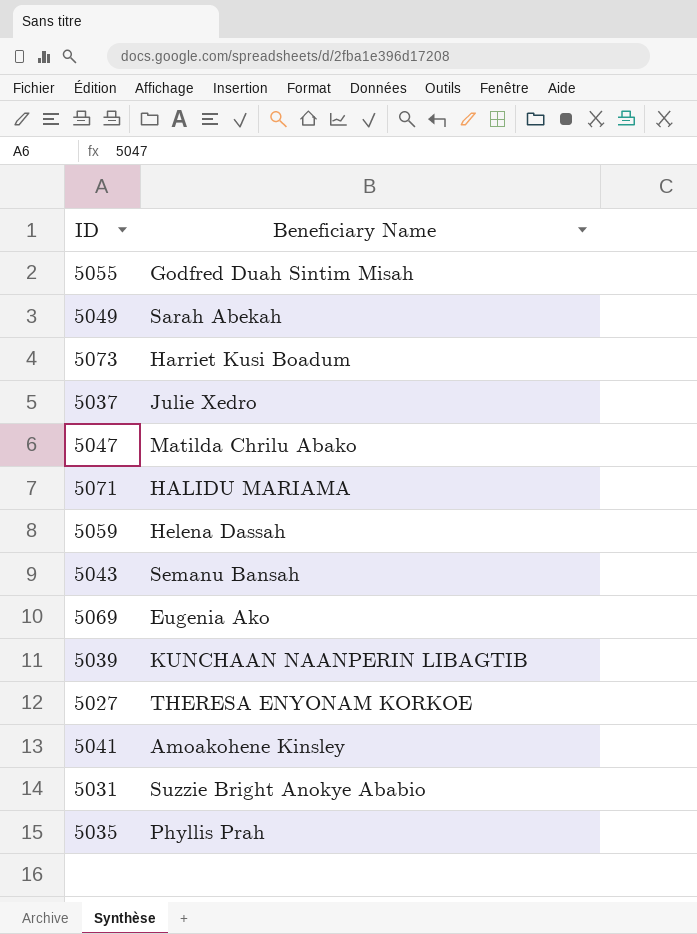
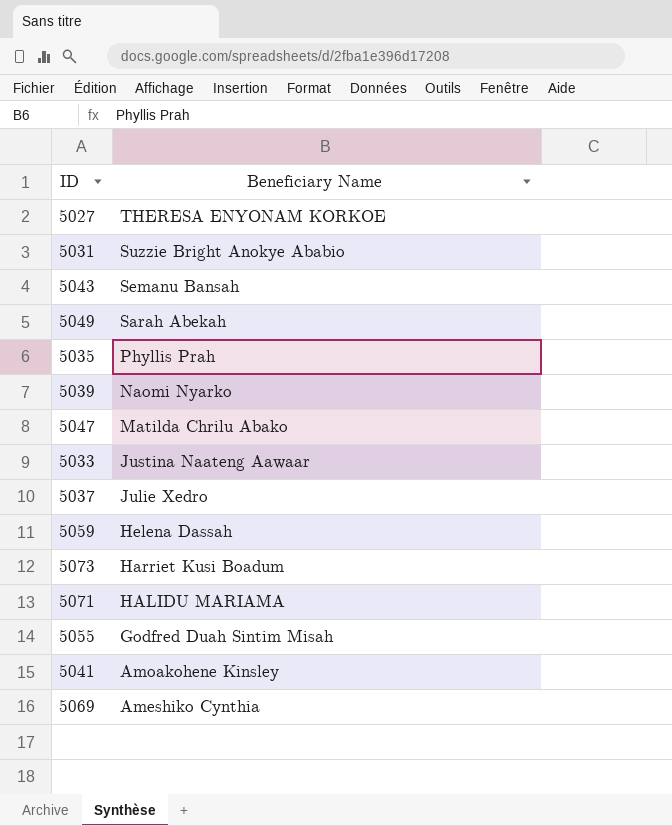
row order: none -> Beneficiary Name descending
5039 | Beneficiary Name: KUNCHAAN NAANPERIN LIBAGTIB -> Naomi Nyarko
row 5033: none -> Justina Naateng Aawaar
5069 | Beneficiary Name: Eugenia Ako -> Ameshiko Cynthia

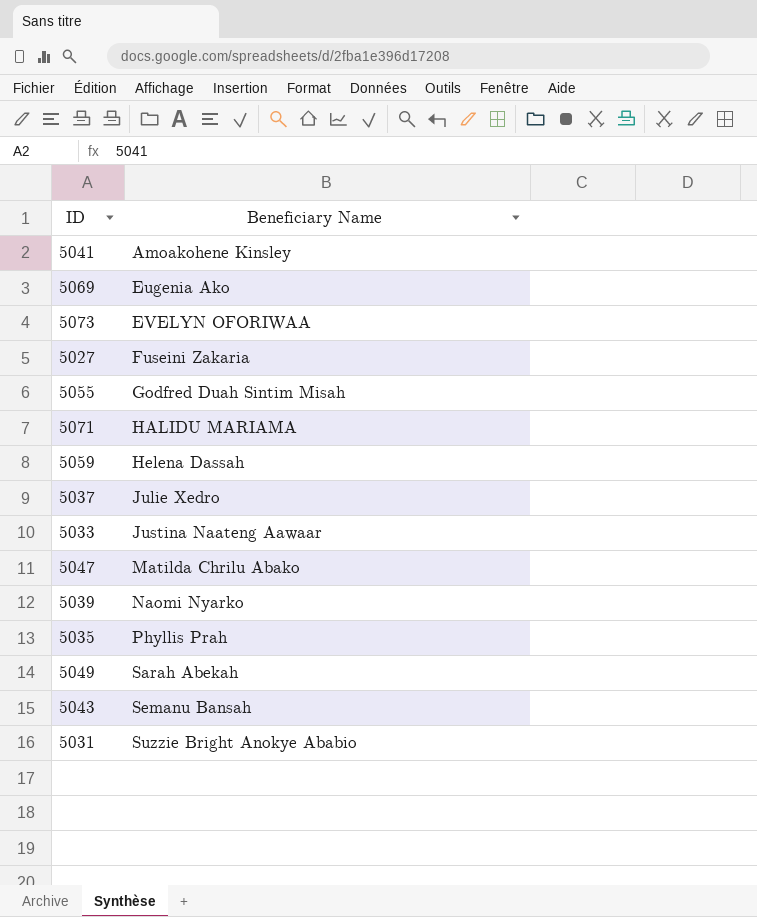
row order: Beneficiary Name descending -> Beneficiary Name ascending
5069 | Beneficiary Name: Ameshiko Cynthia -> Eugenia Ako
5073 | Beneficiary Name: Harriet Kusi Boadum -> EVELYN OFORIWAA
5027 | Beneficiary Name: THERESA ENYONAM KORKOE -> Fuseini Zakaria

